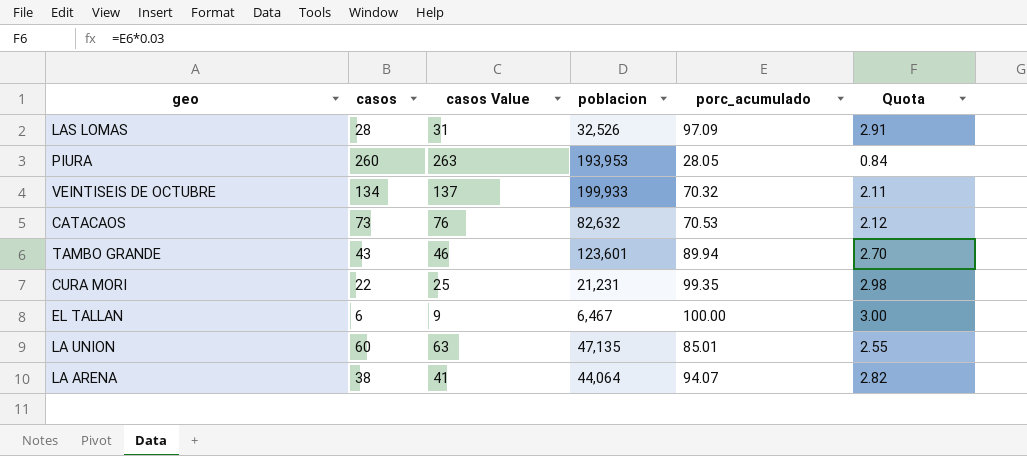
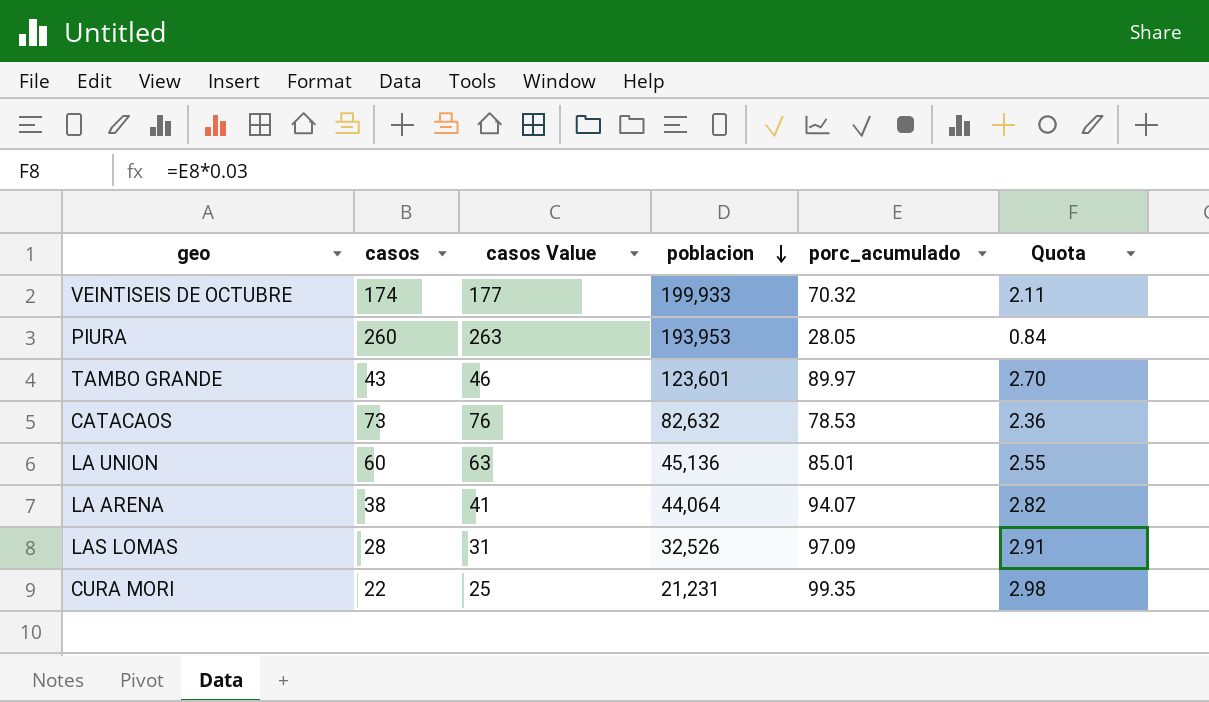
row order: none -> poblacion descending
row EL TALLAN: 6 | 9 | 6,467 | 100.00 | 3.00 -> none
VEINTISEIS DE OCTUBRE | casos: 134 -> 174
VEINTISEIS DE OCTUBRE | casos Value: 137 -> 177
TAMBO GRANDE | porc_acumulado: 89.94 -> 89.97
CATACAOS | porc_acumulado: 70.53 -> 78.53
CATACAOS | Quota: 2.12 -> 2.36
LA UNION | poblacion: 47,135 -> 45,136

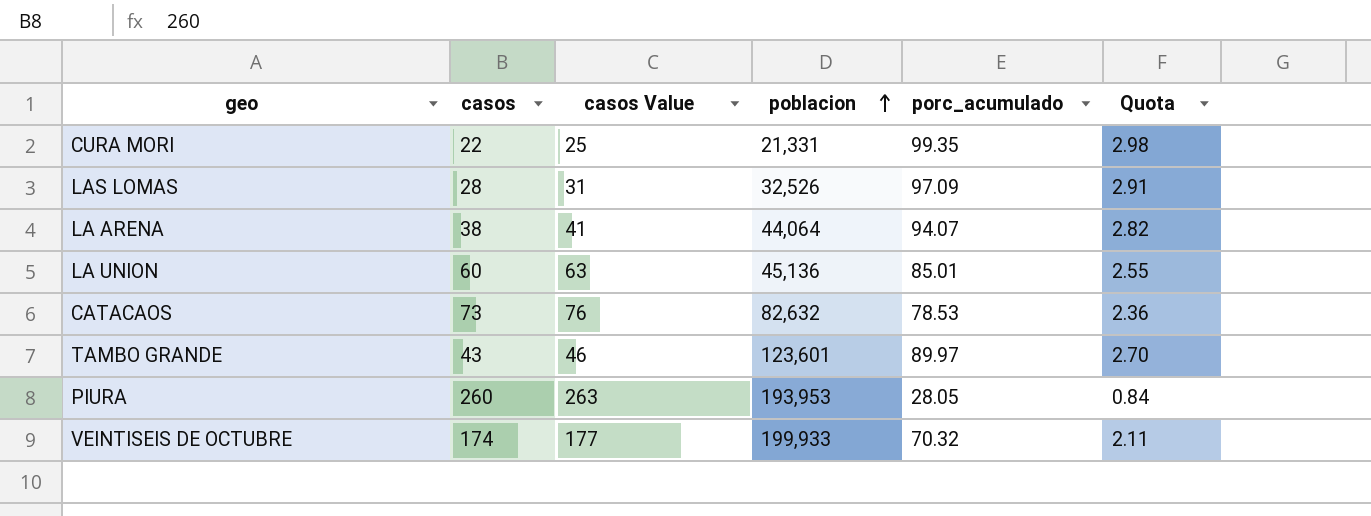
row order: poblacion descending -> poblacion ascending
CURA MORI | poblacion: 21,231 -> 21,331

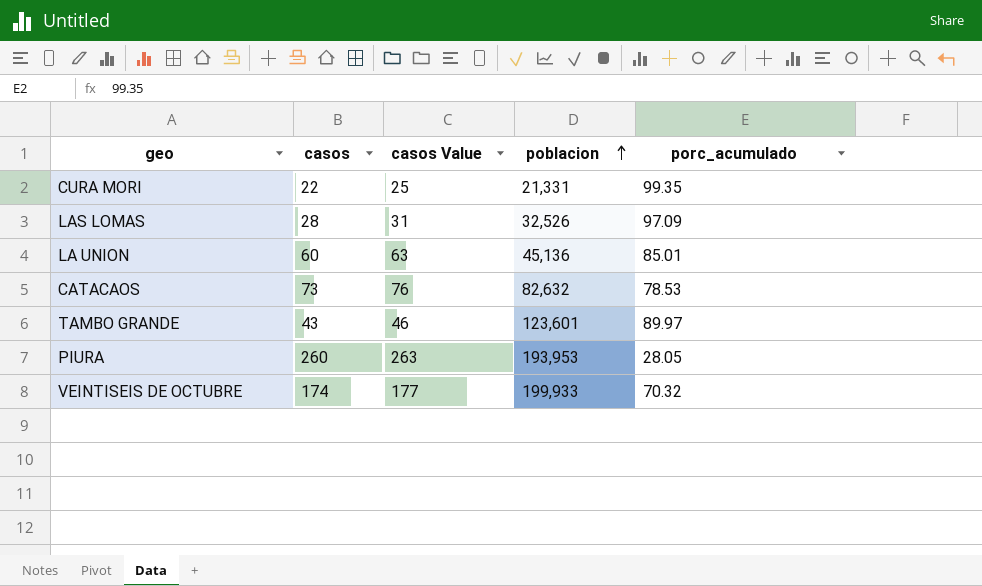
column Quota | formula: [porc_acumulado] * 0.03 -> none
row LA ARENA: 38 | 41 | 44,064 | 94.07 | 2.82 -> none

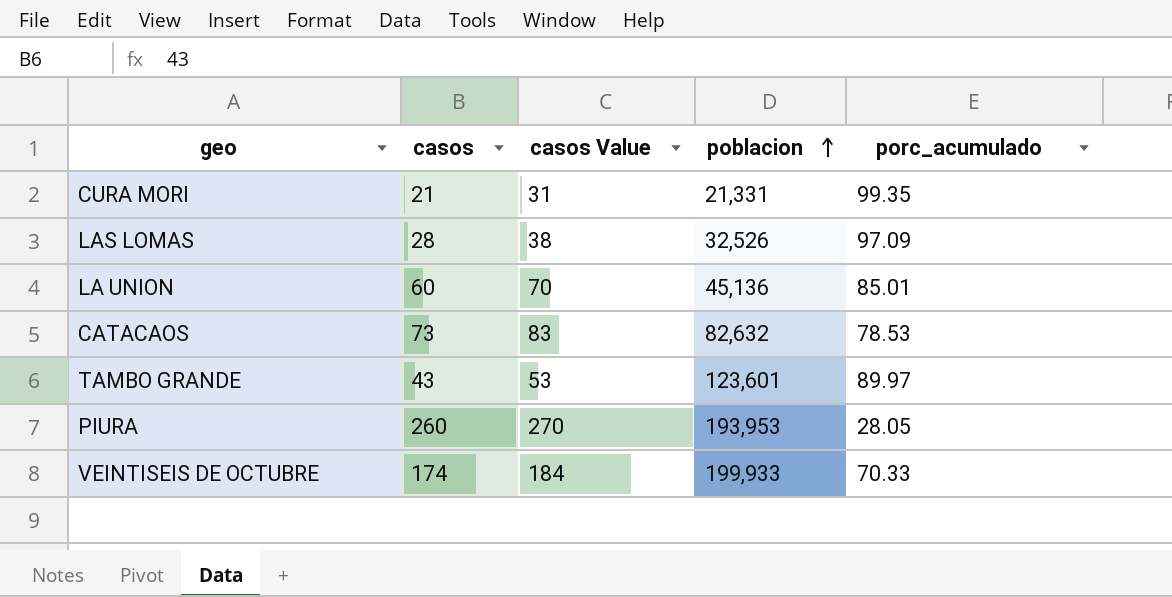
column casos Value | formula: [casos] + 3 -> [casos] + 10
CURA MORI | casos: 22 -> 21
VEINTISEIS DE OCTUBRE | porc_acumulado: 70.32 -> 70.33

